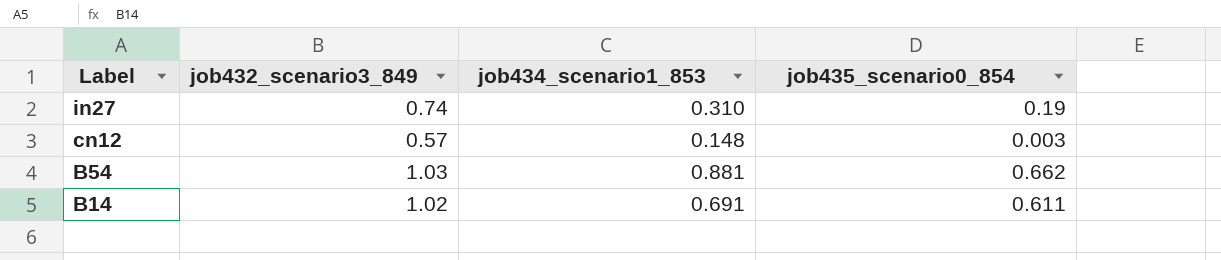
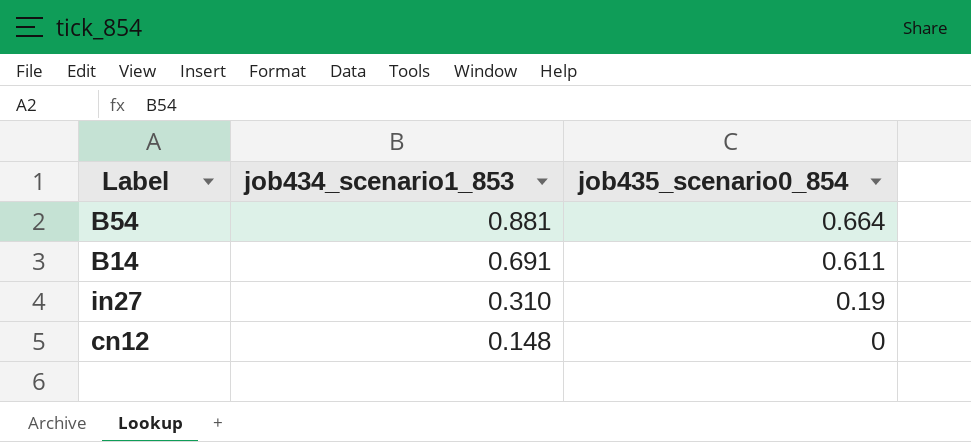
row order: Label descending -> job434_scenario1_853 descending
column job432_scenario3_849 | position: 2 -> none
B54 | job435_scenario0_854: 0.662 -> 0.664
cn12 | job435_scenario0_854: 0.003 -> 0

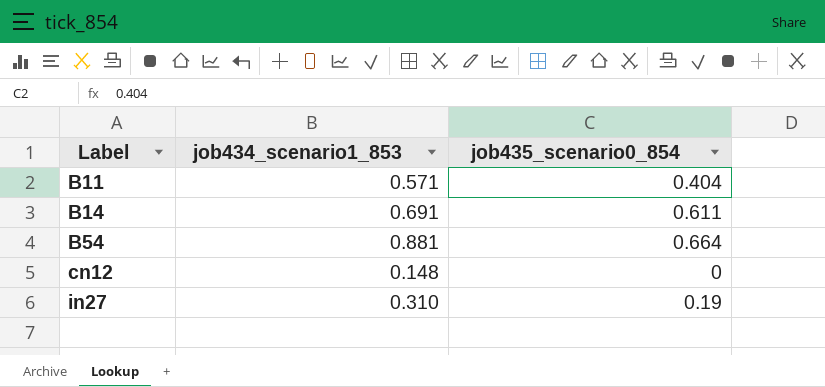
row order: job434_scenario1_853 descending -> Label ascending
row B11: none -> 0.571 | 0.404

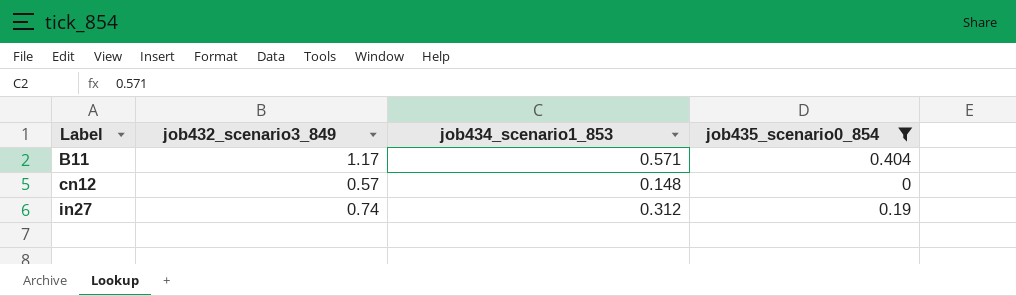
filter: none -> job435_scenario0_854 <= 0.404
column job432_scenario3_849 | position: none -> 2
in27 | job434_scenario1_853: 0.310 -> 0.312

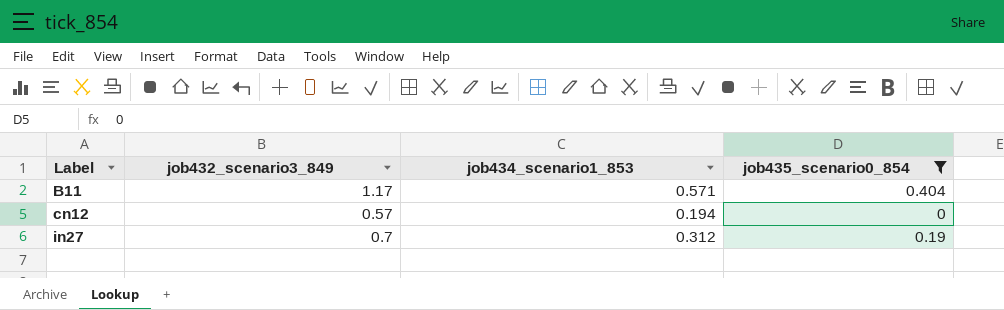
cn12 | job434_scenario1_853: 0.148 -> 0.194
in27 | job432_scenario3_849: 0.74 -> 0.7

